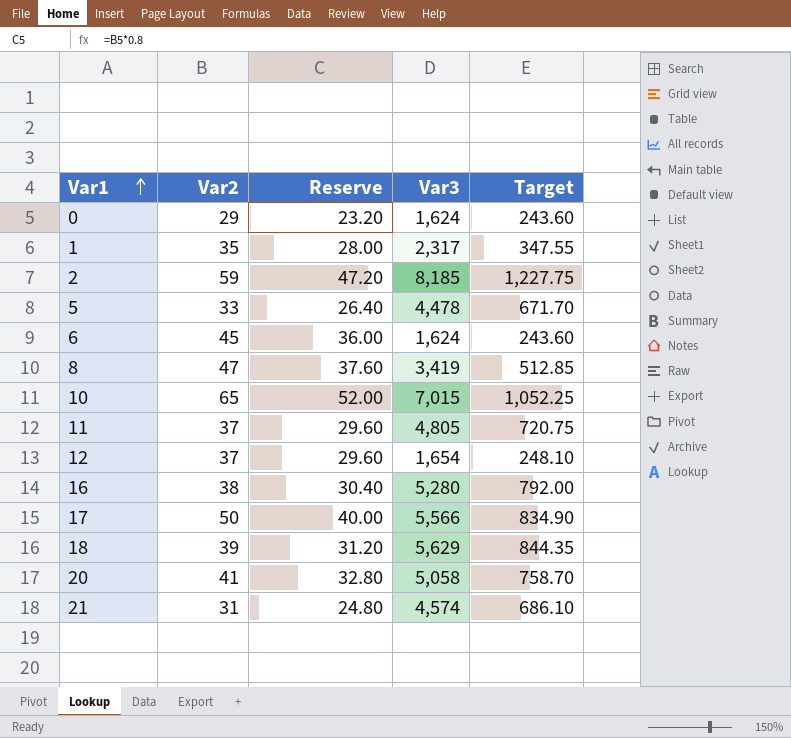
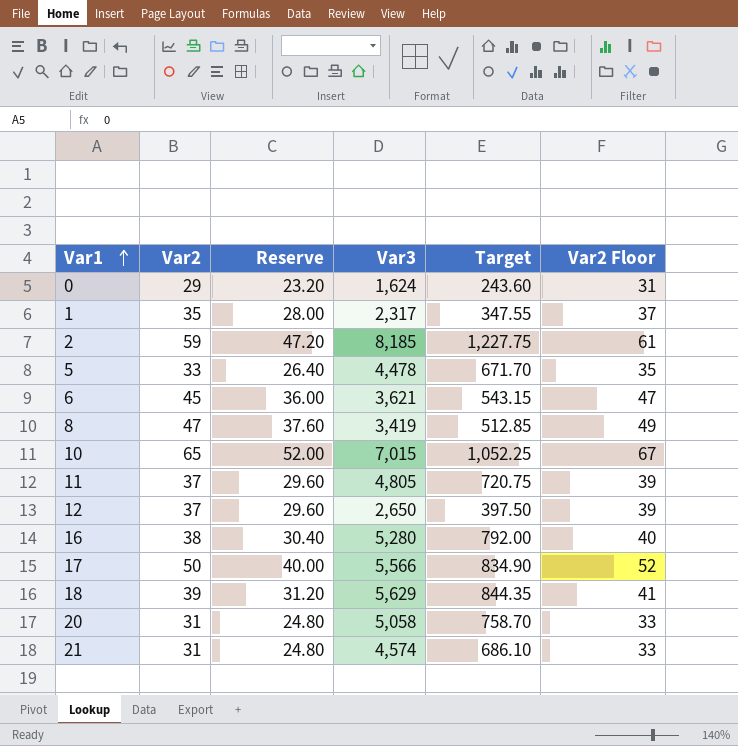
column Var2 Floor | formula: none -> [Var2] + 2
6 | Var3: 1,624 -> 3,621
6 | Target: 243.60 -> 543.15
12 | Var3: 1,654 -> 2,650
12 | Target: 248.10 -> 397.50
20 | Var2: 41 -> 31
20 | Reserve: 32.80 -> 24.80

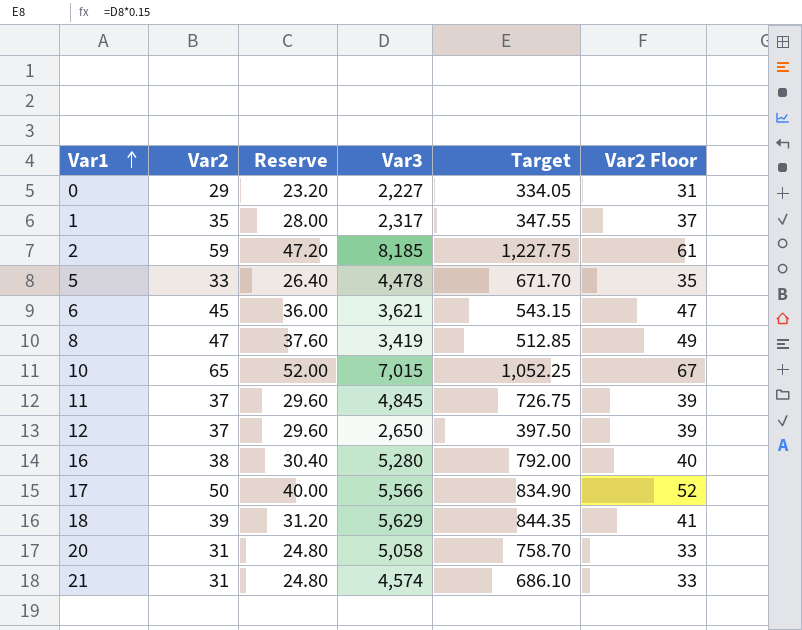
0 | Var3: 1,624 -> 2,227
0 | Target: 243.60 -> 334.05
11 | Var3: 4,805 -> 4,845
11 | Target: 720.75 -> 726.75

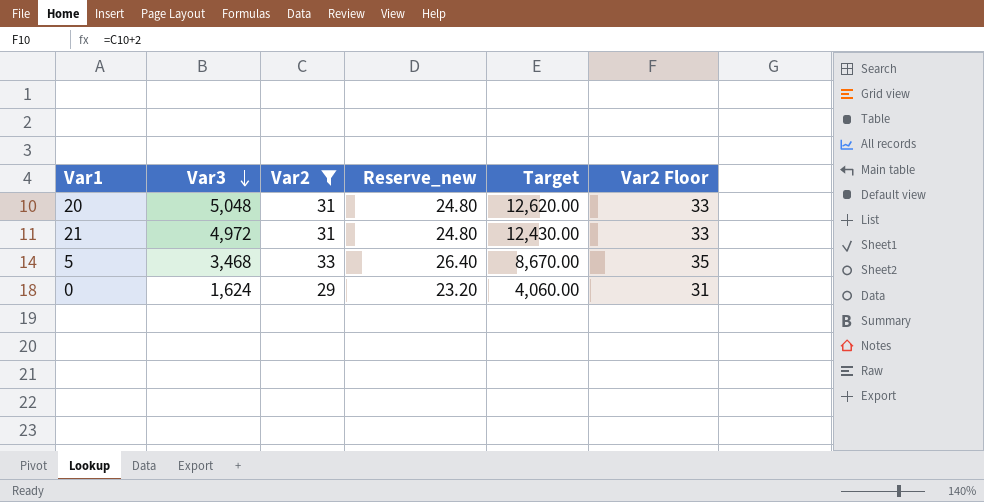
filter: none -> Var2 <= 33
row order: Var1 ascending -> Var3 descending
column Var3 | position: 4 -> 2
column name: Reserve -> Reserve_new
column Target | formula: [Var3] * 0.15 -> [Var3] * 2.5
20 | Var3: 5,058 -> 5,048
21 | Var3: 4,574 -> 4,972
5 | Var3: 4,478 -> 3,468
0 | Var3: 2,227 -> 1,624

